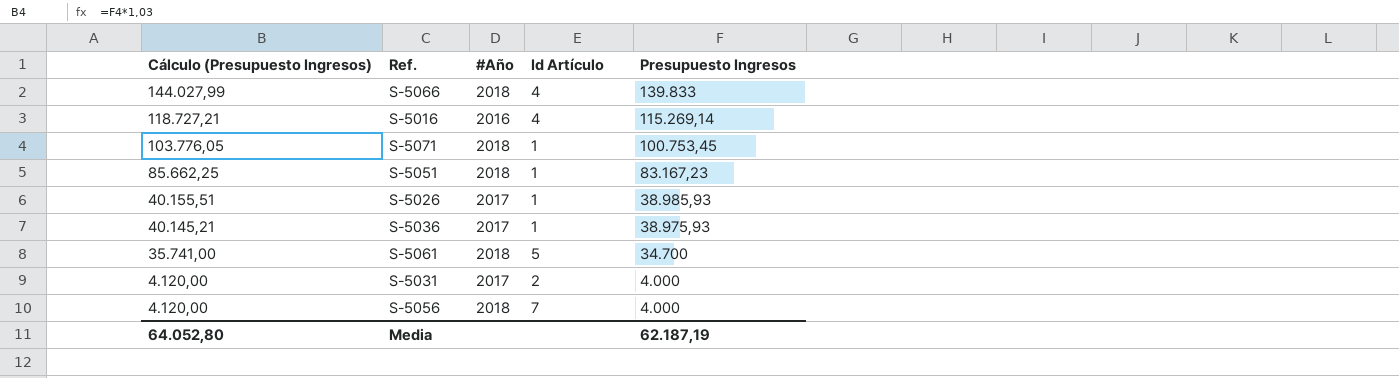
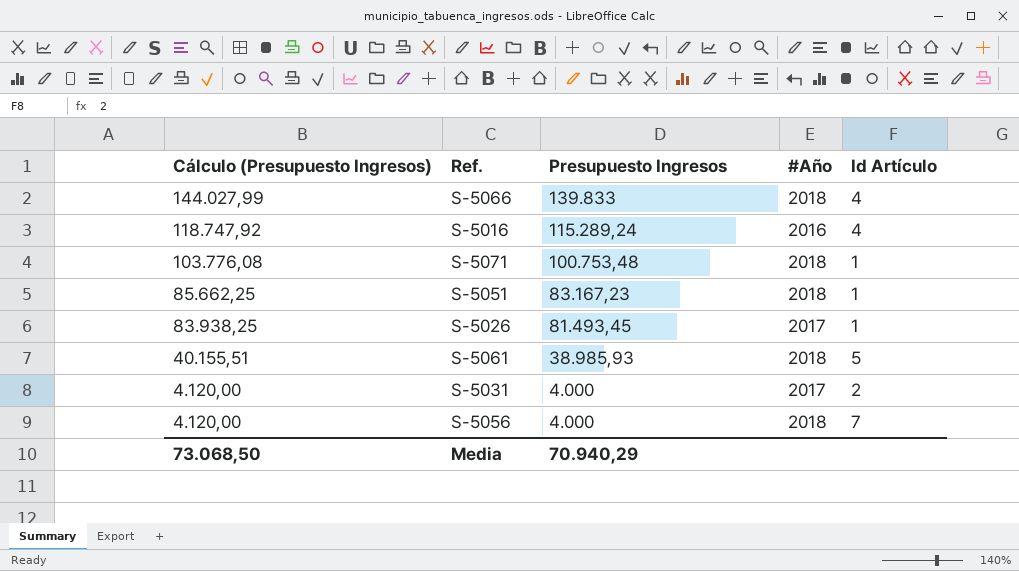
column Presupuesto Ingresos | position: 5 -> 3
row S-5036: 40.145,21 | 2017 | 1 | 38.975,93 -> none
S-5016 | Cálculo (Presupuesto Ingresos): 118.727,21 -> 118.747,92
S-5016 | Presupuesto Ingresos: 115.269,14 -> 115.289,24
S-5071 | Cálculo (Presupuesto Ingresos): 103.776,05 -> 103.776,08
S-5071 | Presupuesto Ingresos: 100.753,45 -> 100.753,48
S-5026 | Cálculo (Presupuesto Ingresos): 40.155,51 -> 83.938,25
S-5026 | Presupuesto Ingresos: 38.985,93 -> 81.493,45
S-5061 | Cálculo (Presupuesto Ingresos): 35.741,00 -> 40.155,51
S-5061 | Presupuesto Ingresos: 34.700 -> 38.985,93
Media | Cálculo (Presupuesto Ingresos): 64.052,80 -> 73.068,50
Media | Presupuesto Ingresos: 62.187,19 -> 70.940,29

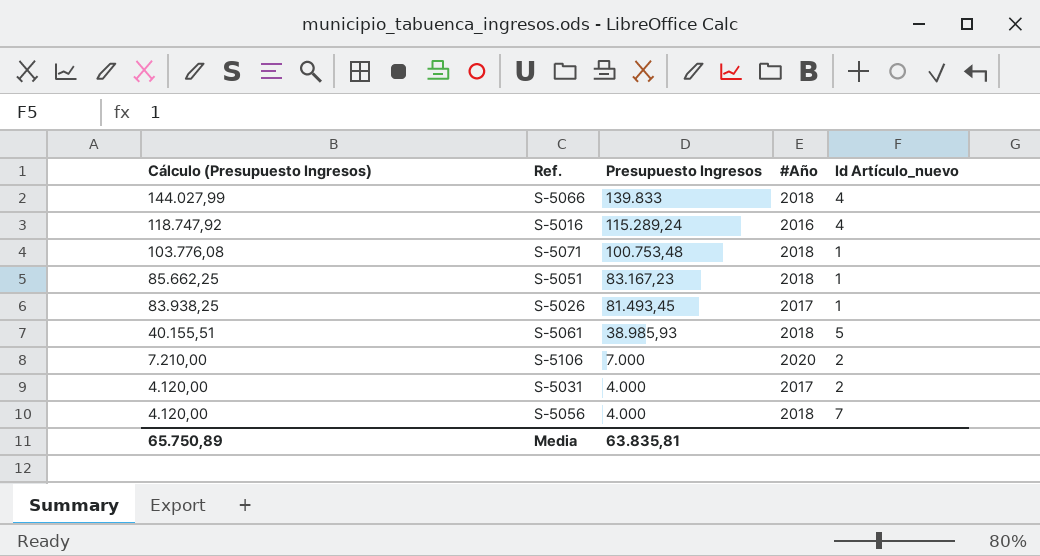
column name: Id Artículo -> Id Artículo_nuevo
row S-5106: none -> 7.210,00 | 7.000 | 2020 | 2
Media | Cálculo (Presupuesto Ingresos): 73.068,50 -> 65.750,89
Media | Presupuesto Ingresos: 70.940,29 -> 63.835,81

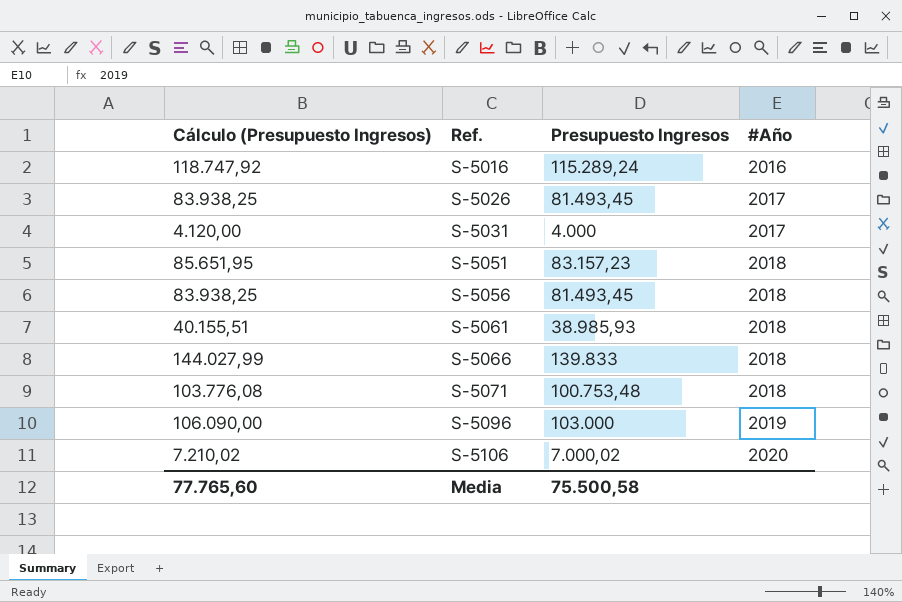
row order: Cálculo (Presupuesto Ingresos) descending -> Ref. ascending
column Id Artículo_nuevo | position: 5 -> none
S-5051 | Cálculo (Presupuesto Ingresos): 85.662,25 -> 85.651,95
S-5051 | Presupuesto Ingresos: 83.167,23 -> 83.157,23
S-5056 | Cálculo (Presupuesto Ingresos): 4.120,00 -> 83.938,25
S-5056 | Presupuesto Ingresos: 4.000 -> 81.493,45
row S-5096: none -> 106.090,00 | 103.000 | 2019
S-5106 | Cálculo (Presupuesto Ingresos): 7.210,00 -> 7.210,02
S-5106 | Presupuesto Ingresos: 7.000 -> 7.000,02
Media | Cálculo (Presupuesto Ingresos): 65.750,89 -> 77.765,60
Media | Presupuesto Ingresos: 63.835,81 -> 75.500,58

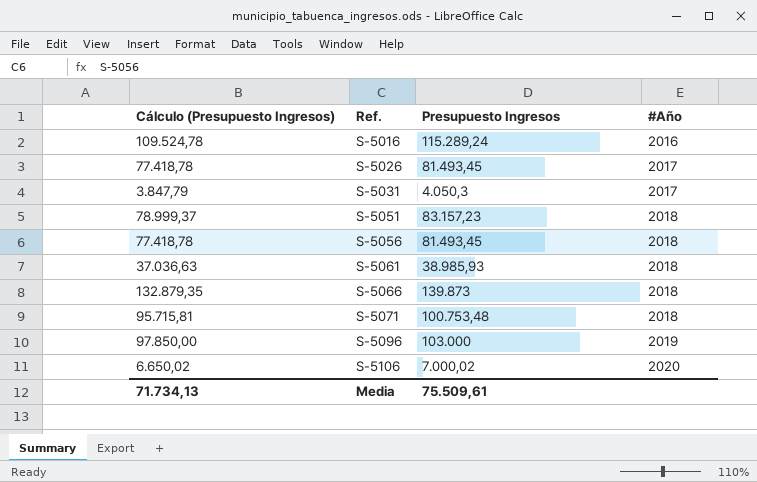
column Cálculo (Presupuesto Ingresos) | formula: [Presupuesto Ingresos] * 1,03 -> [Presupuesto Ingresos] * 0,95
S-5031 | Presupuesto Ingresos: 4.000 -> 4.050,3
S-5066 | Presupuesto Ingresos: 139.833 -> 139.873
Media | Cálculo (Presupuesto Ingresos): 77.765,60 -> 71.734,13
Media | Presupuesto Ingresos: 75.500,58 -> 75.509,61

